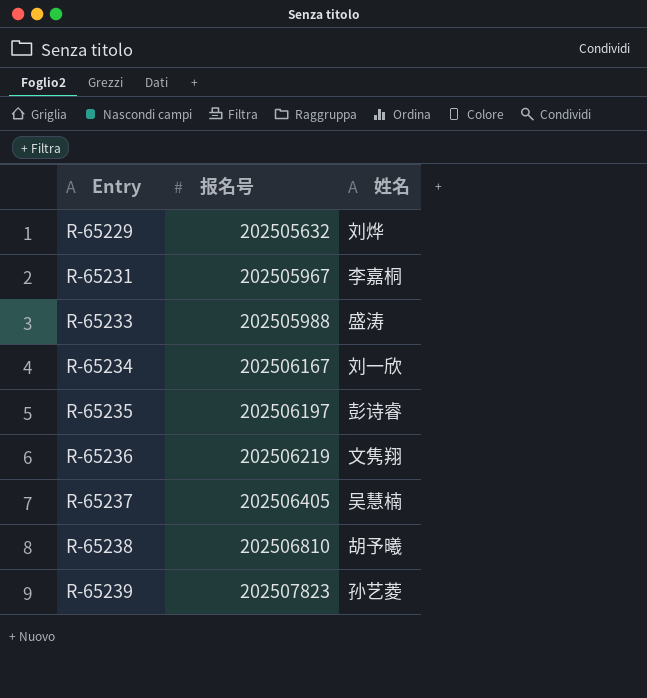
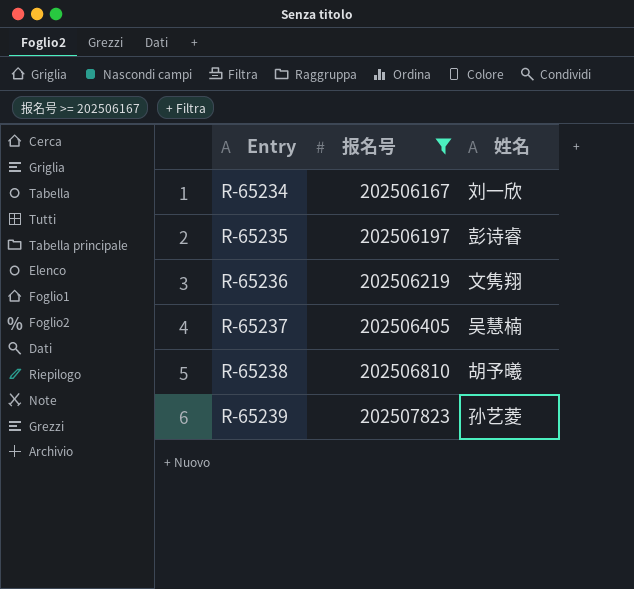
filter: none -> 报名号 >= 202506167

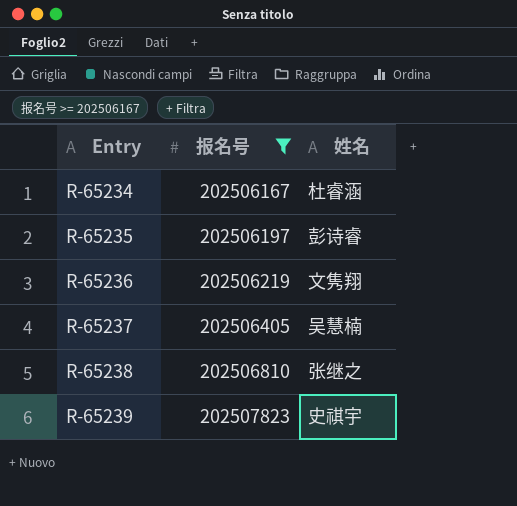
R-65234 | 姓名: 刘一欣 -> 杜睿涵
R-65238 | 姓名: 胡予曦 -> 张继之
R-65239 | 姓名: 孙艺菱 -> 史祺宇

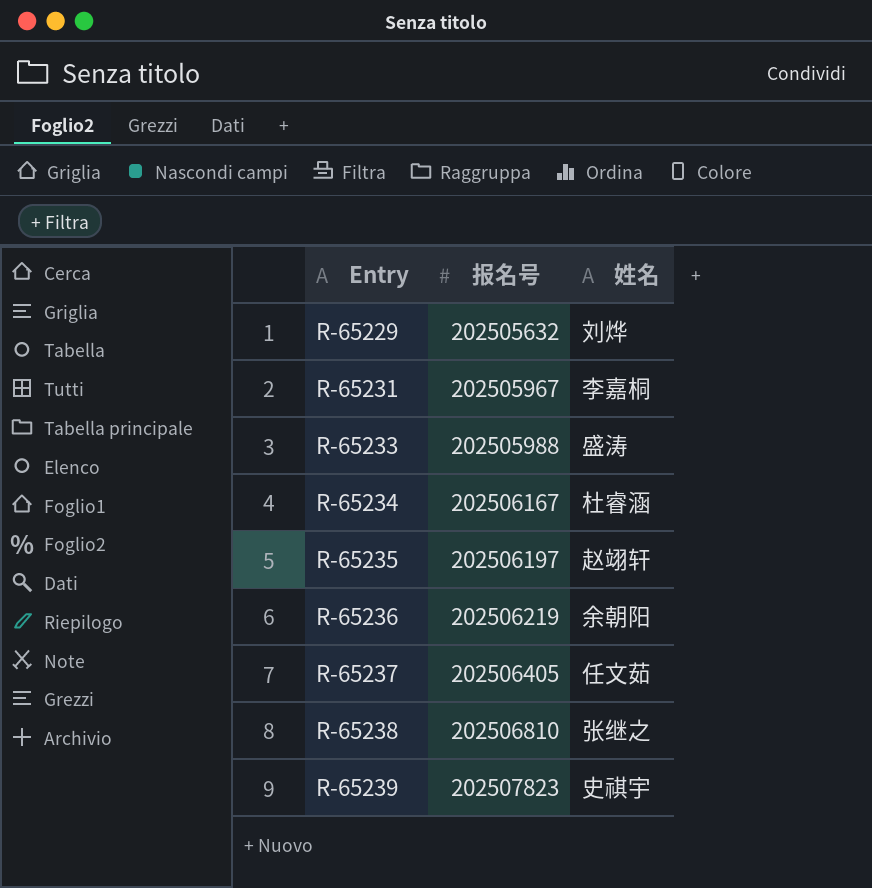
filter: 报名号 >= 202506167 -> none
R-65235 | 姓名: 彭诗睿 -> 赵翊轩
R-65236 | 姓名: 文隽翔 -> 余朝阳
R-65237 | 姓名: 吴慧楠 -> 任文茹

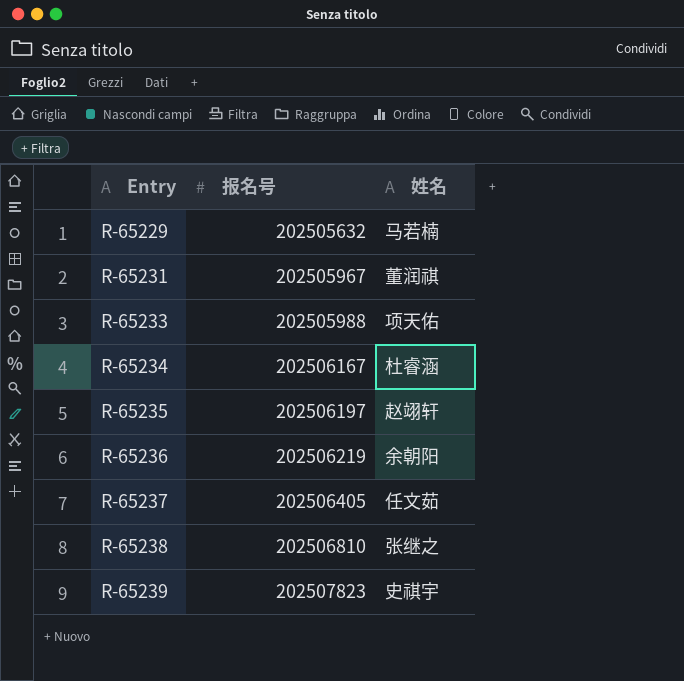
R-65229 | 姓名: 刘烨 -> 马若楠
R-65231 | 姓名: 李嘉桐 -> 董润祺
R-65233 | 姓名: 盛涛 -> 项天佑

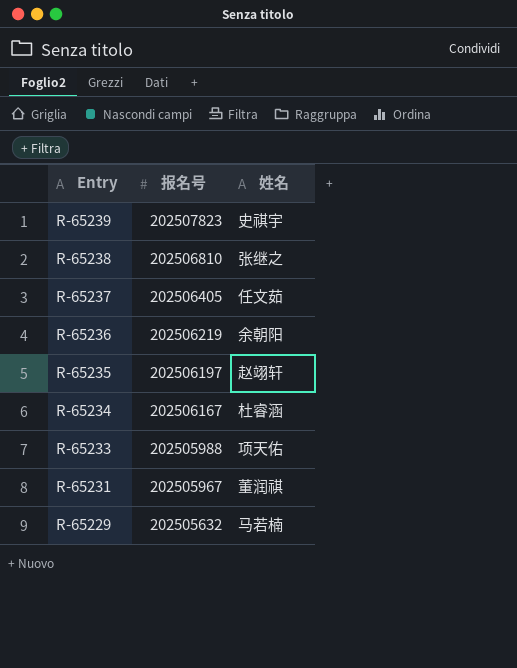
row order: Entry ascending -> Entry descending

